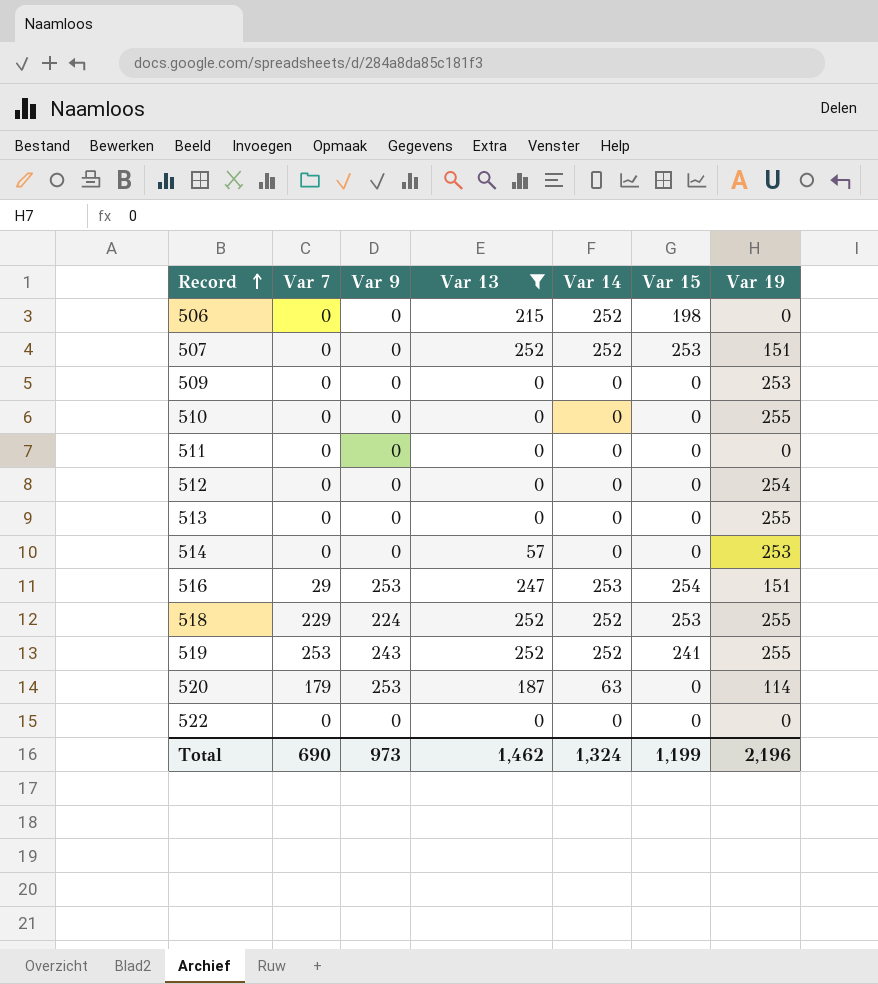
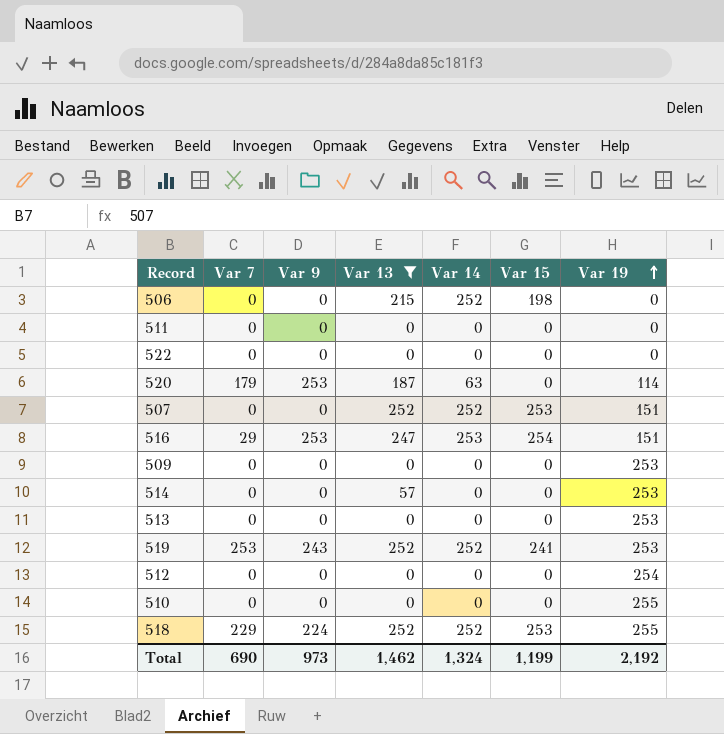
row order: Record ascending -> Var 19 ascending
513 | Var 19: 255 -> 253
519 | Var 19: 255 -> 253
Total | Var 19: 2,196 -> 2,192

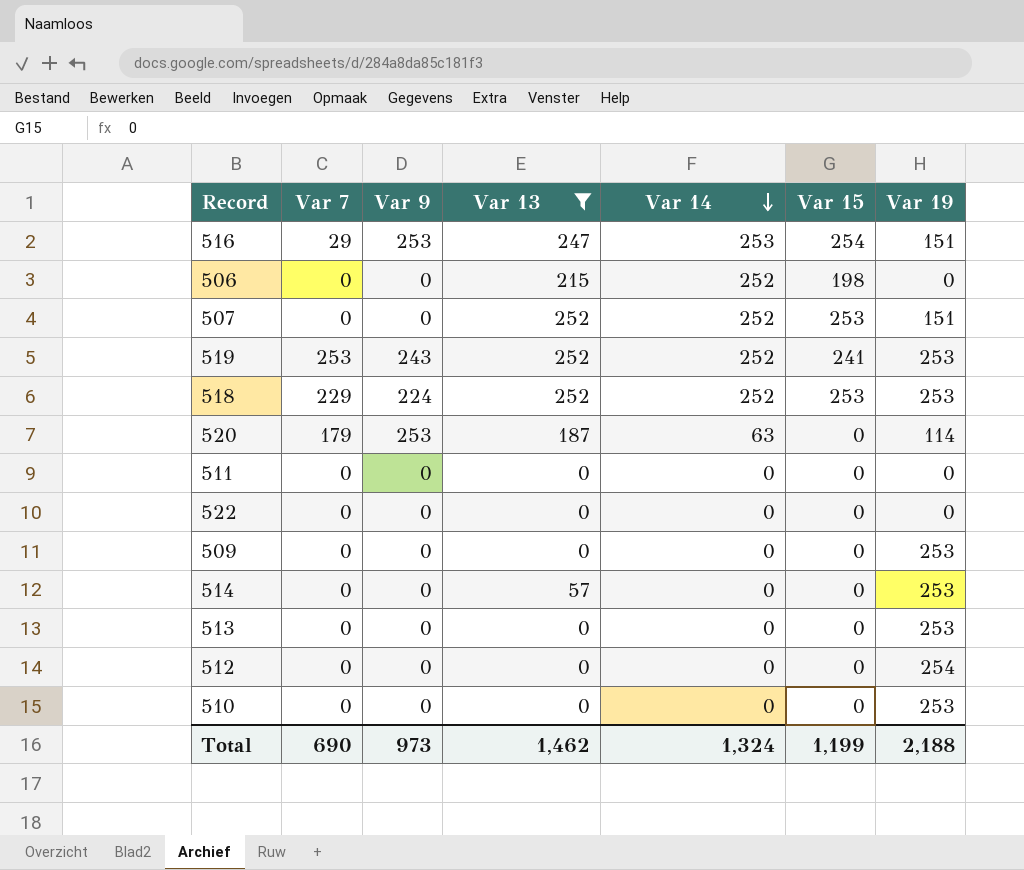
row order: Var 19 ascending -> Var 14 descending
518 | Var 19: 255 -> 253
510 | Var 19: 255 -> 253
Total | Var 19: 2,192 -> 2,188

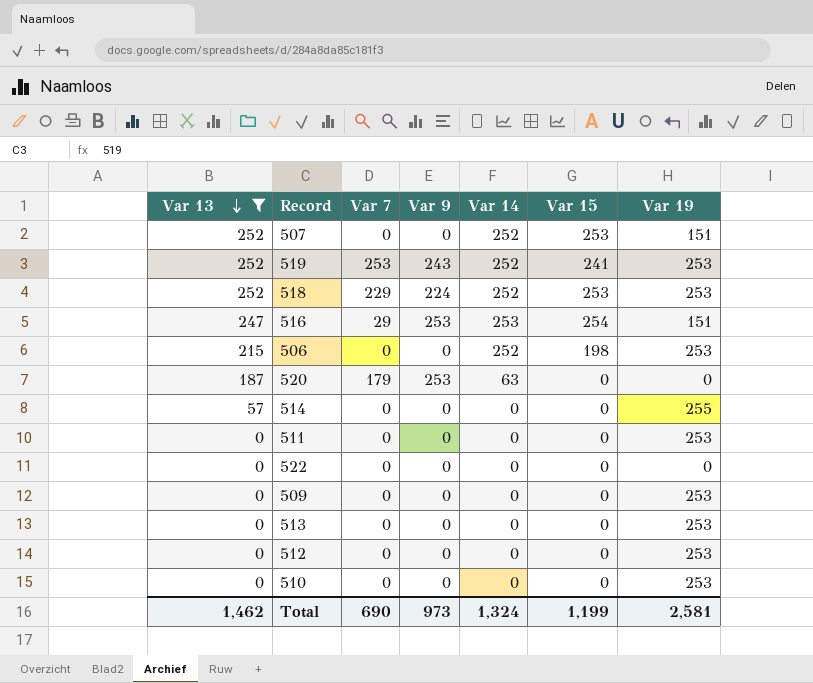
row order: Var 14 descending -> Var 13 descending
column Var 13 | position: 4 -> 1
506 | Var 19: 0 -> 253
520 | Var 19: 114 -> 0
514 | Var 19: 253 -> 255
511 | Var 19: 0 -> 253
512 | Var 19: 254 -> 253
Total | Var 19: 2,188 -> 2,581

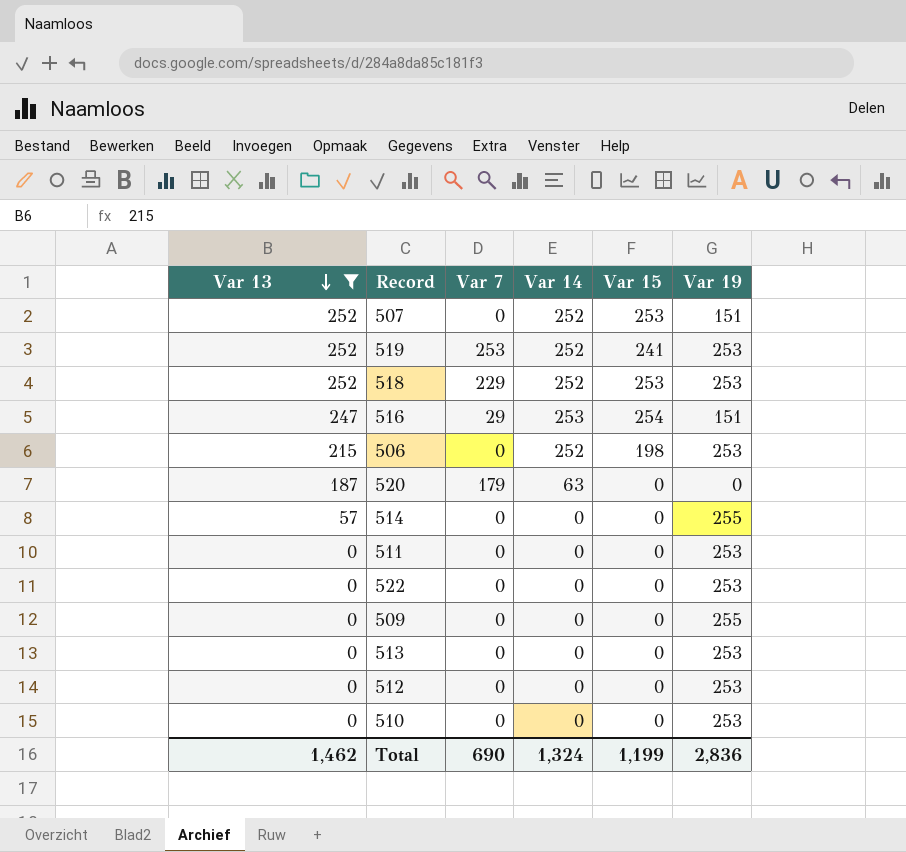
column Var 9 | position: 4 -> none
522 | Var 19: 0 -> 253
509 | Var 19: 253 -> 255
Total | Var 19: 2,581 -> 2,836

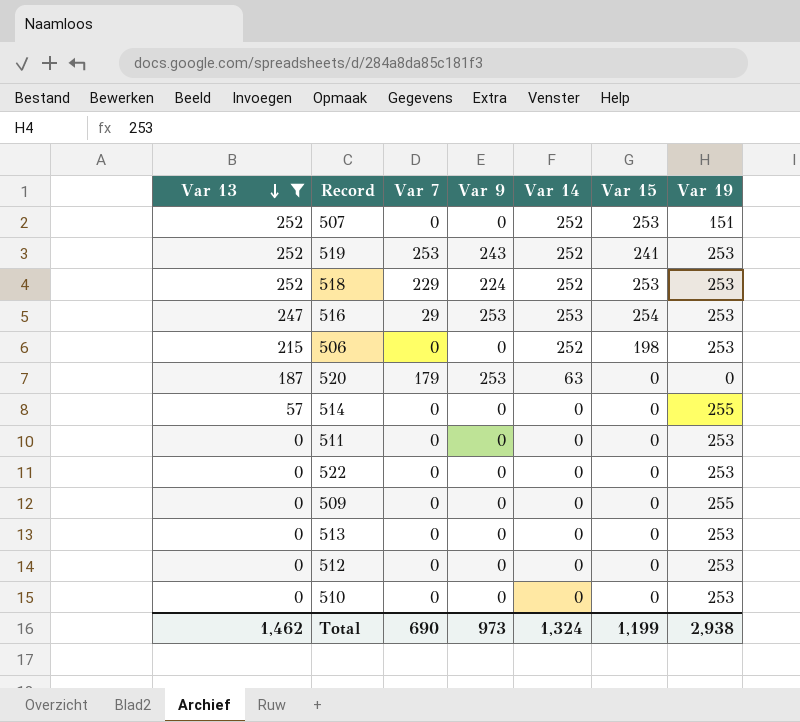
column Var 9 | position: none -> 4
516 | Var 19: 151 -> 253
Total | Var 19: 2,836 -> 2,938

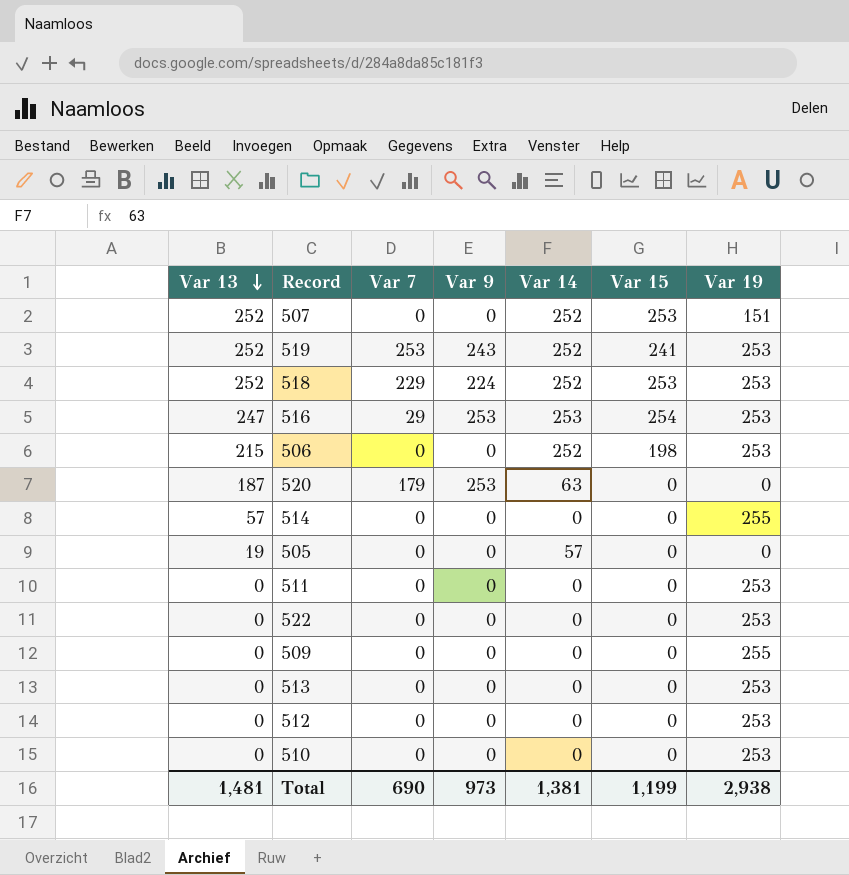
filter: Var 13 != 19 -> none
Total | Var 13: 1,462 -> 1,481
Total | Var 14: 1,324 -> 1,381

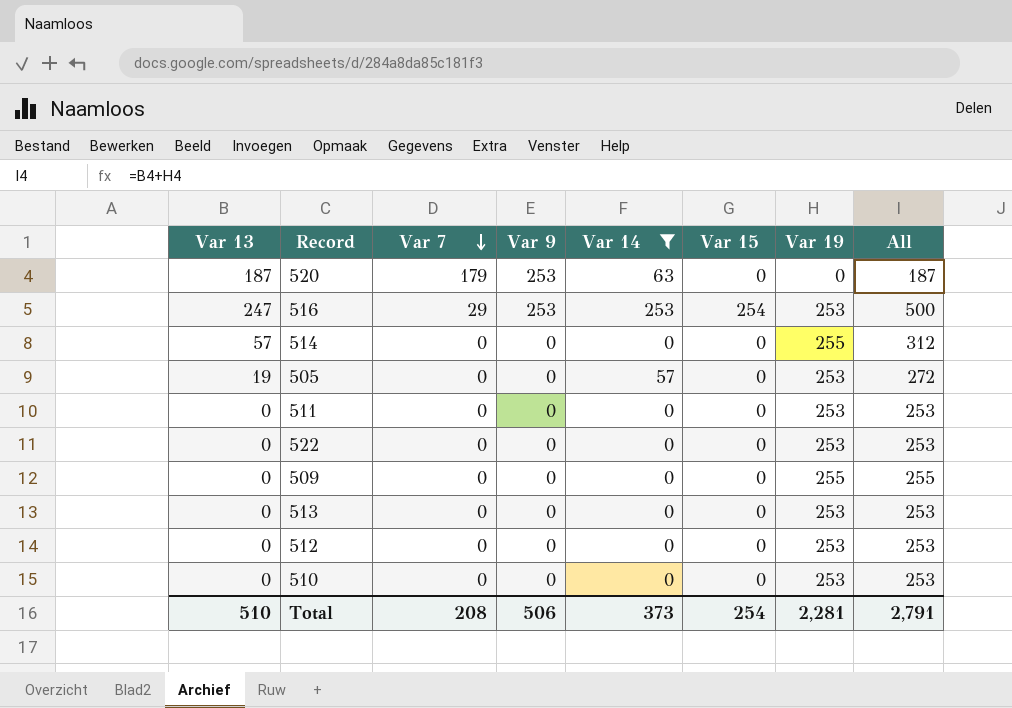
filter: none -> Var 14 != 252
row order: Var 13 descending -> Var 7 descending
column All | formula: none -> [Var 13] + [Var 19]
505 | Var 19: 0 -> 253
Total | Var 13: 1,481 -> 510
Total | Var 7: 690 -> 208
Total | Var 9: 973 -> 506
Total | Var 14: 1,381 -> 373
Total | Var 15: 1,199 -> 254
Total | Var 19: 2,938 -> 2,281

